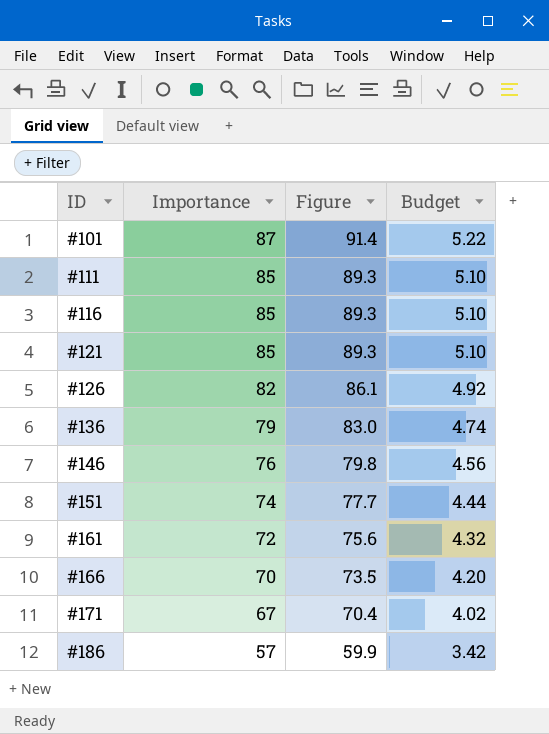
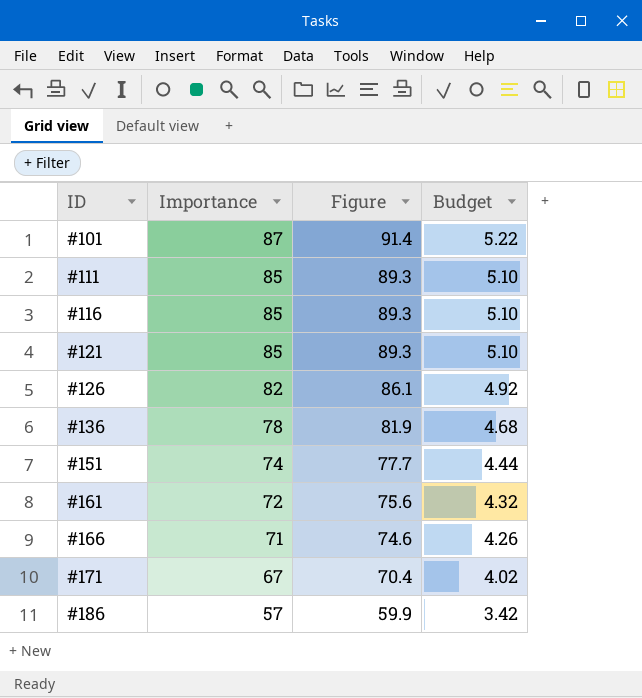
row #146: 76 | 79.8 | 4.56 -> none
#136 | Importance: 79 -> 78
#136 | Figure: 83.0 -> 81.9
#136 | Budget: 4.74 -> 4.68
#166 | Importance: 70 -> 71
#166 | Figure: 73.5 -> 74.6
#166 | Budget: 4.20 -> 4.26

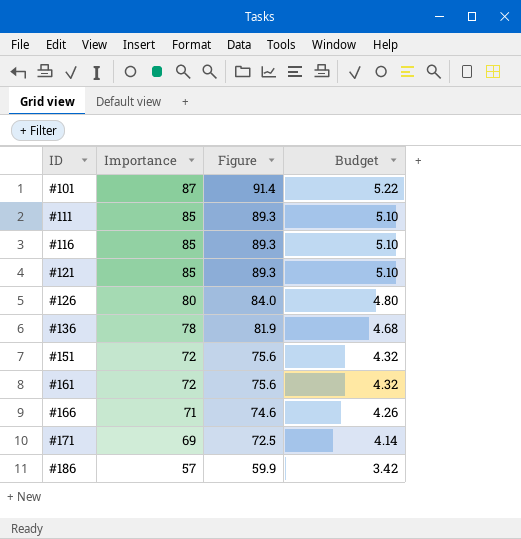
#126 | Importance: 82 -> 80
#126 | Figure: 86.1 -> 84.0
#126 | Budget: 4.92 -> 4.80
#151 | Importance: 74 -> 72
#151 | Figure: 77.7 -> 75.6
#151 | Budget: 4.44 -> 4.32
#171 | Importance: 67 -> 69
#171 | Figure: 70.4 -> 72.5
#171 | Budget: 4.02 -> 4.14

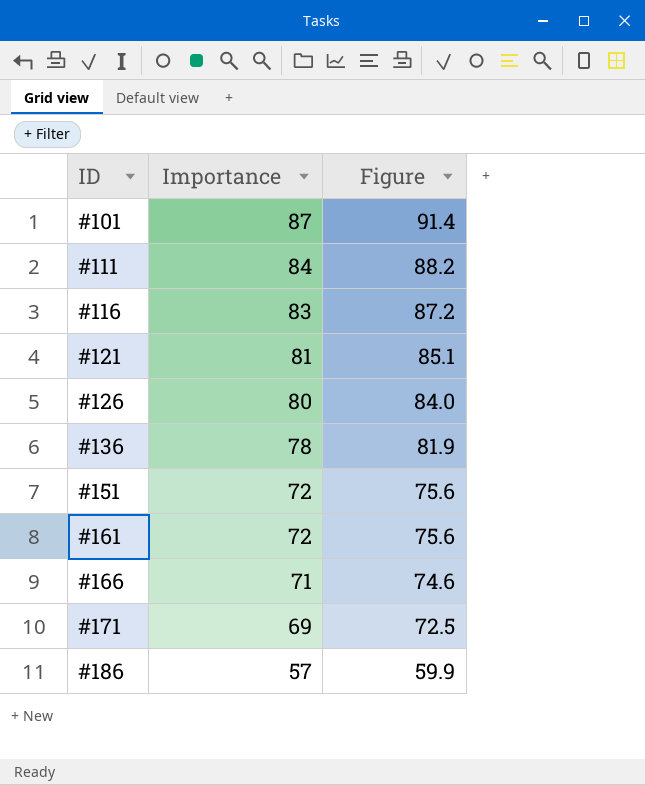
column Budget | formula: [Importance] * 0.06 -> none
#111 | Importance: 85 -> 84
#111 | Figure: 89.3 -> 88.2
#116 | Importance: 85 -> 83
#116 | Figure: 89.3 -> 87.2
#121 | Importance: 85 -> 81
#121 | Figure: 89.3 -> 85.1

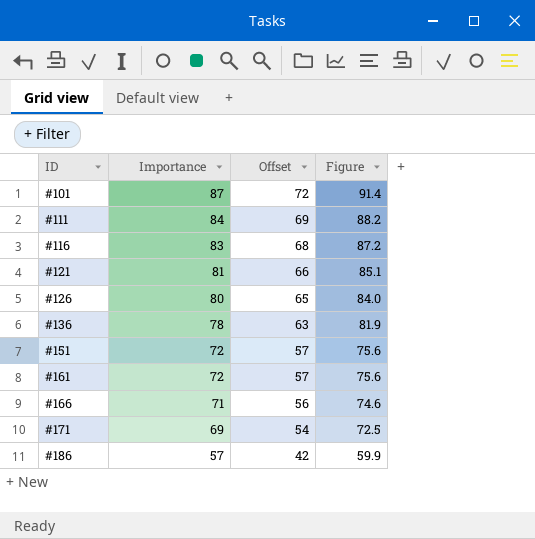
column Offset | formula: none -> [Importance] - 15

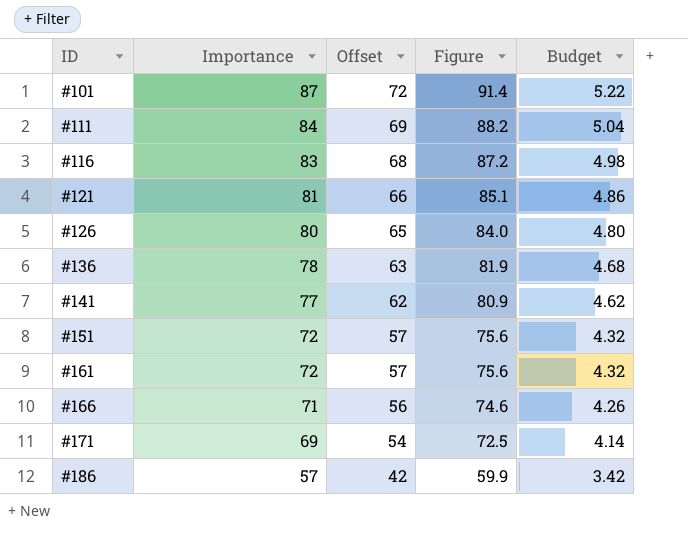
column Budget | formula: none -> [Importance] * 0.06
row #141: none -> 77 | 62 | 80.9 | 4.62

